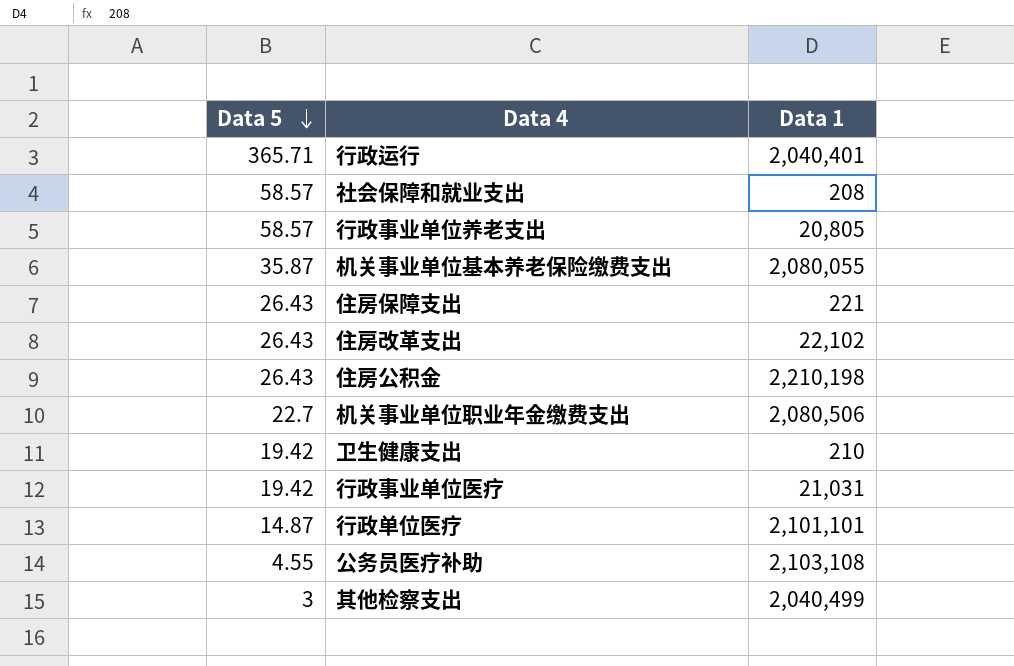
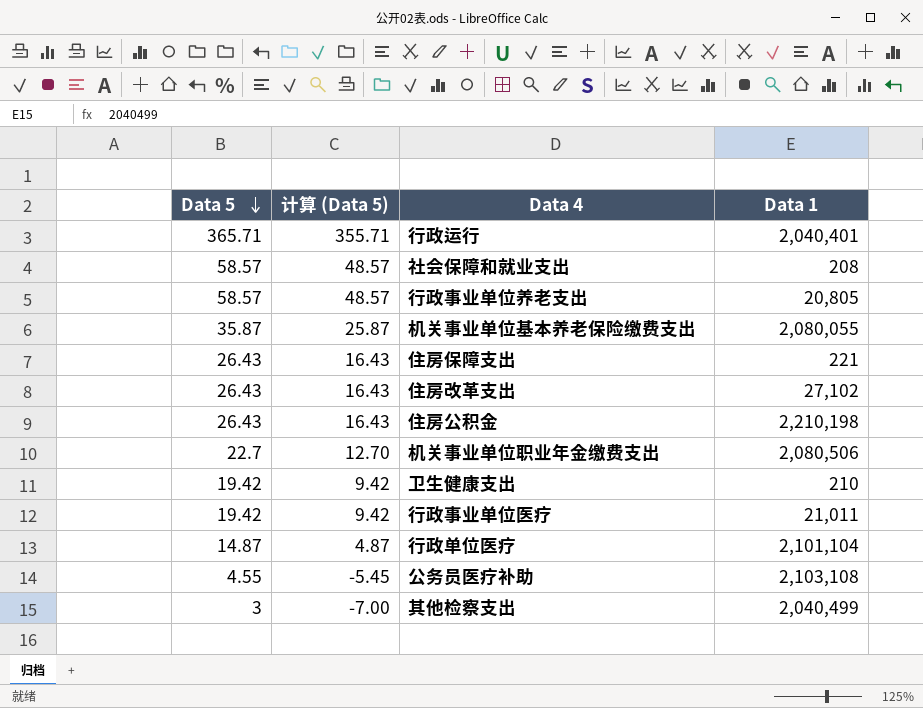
column 计算 (Data 5) | formula: none -> [Data 5] - 10
住房改革支出 | Data 1: 22,102 -> 27,102
行政事业单位医疗 | Data 1: 21,031 -> 21,011
行政单位医疗 | Data 1: 2,101,101 -> 2,101,104

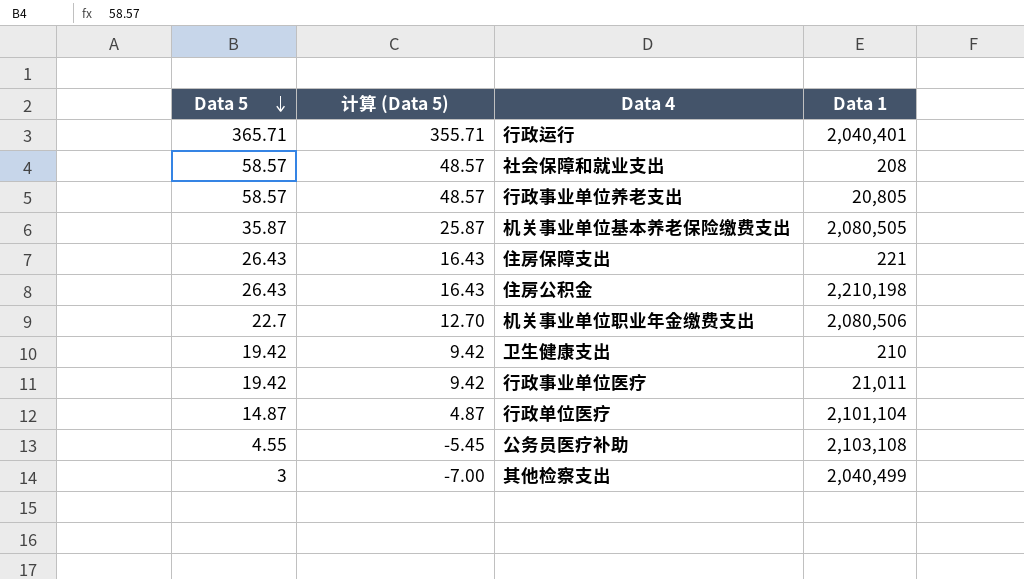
row 住房改革支出: 26.43 | 16.43 | 27,102 -> none
机关事业单位基本养老保险缴费支出 | Data 1: 2,080,055 -> 2,080,505

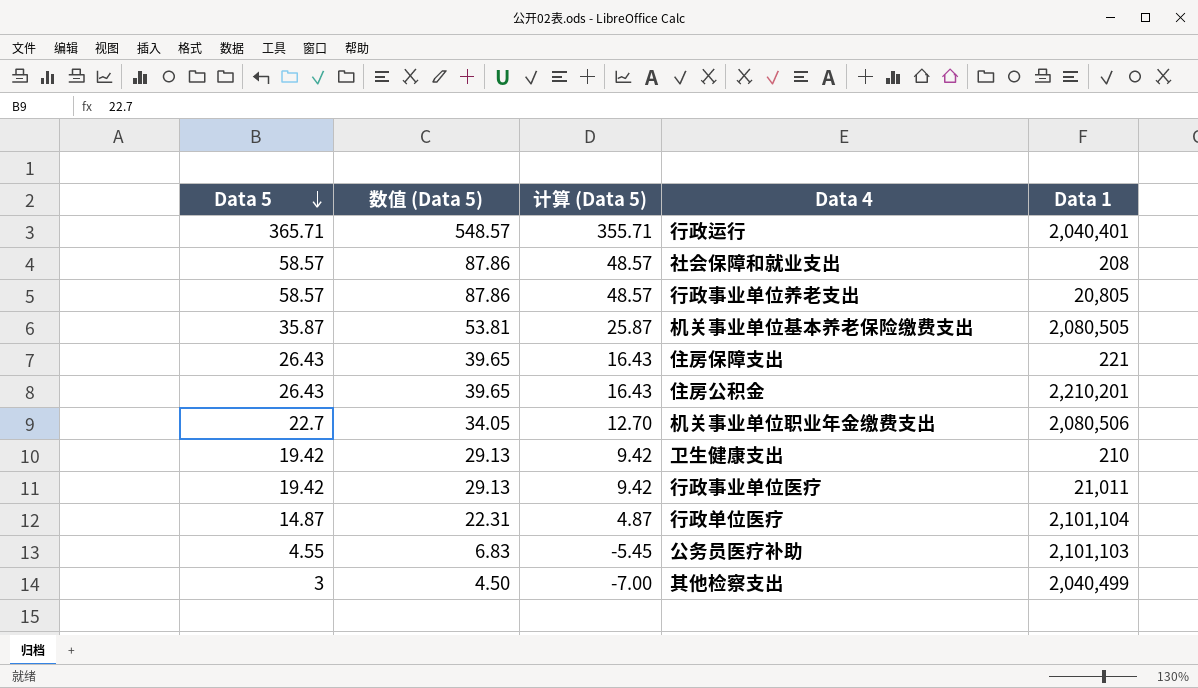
column 数值 (Data 5) | formula: none -> [Data 5] * 1.5
住房公积金 | Data 1: 2,210,198 -> 2,210,201
公务员医疗补助 | Data 1: 2,103,108 -> 2,101,103

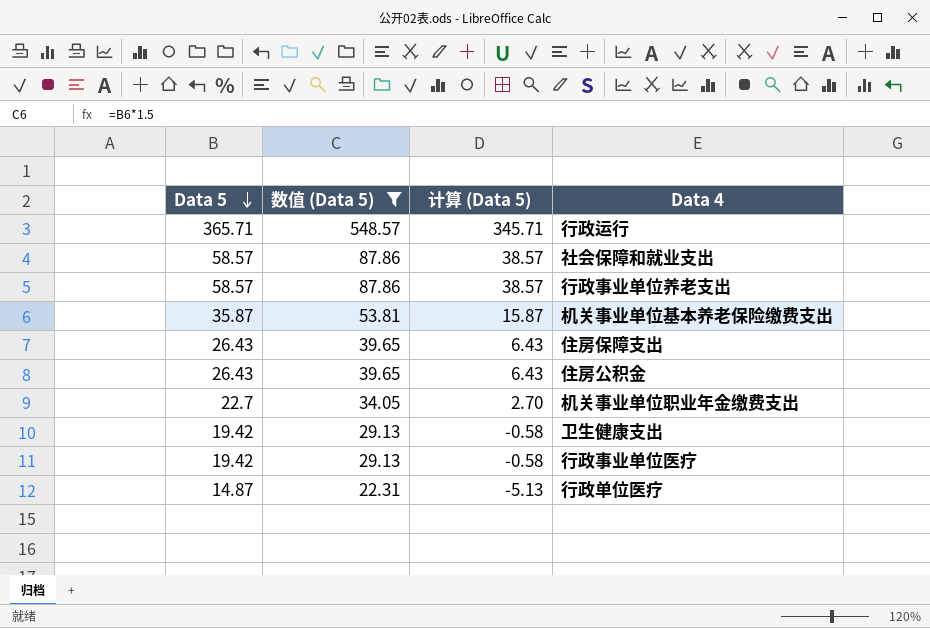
filter: none -> 数值 (Data 5) >= 22.31
column Data 1 | position: 5 -> none
column 计算 (Data 5) | formula: [Data 5] - 10 -> [Data 5] - 20

